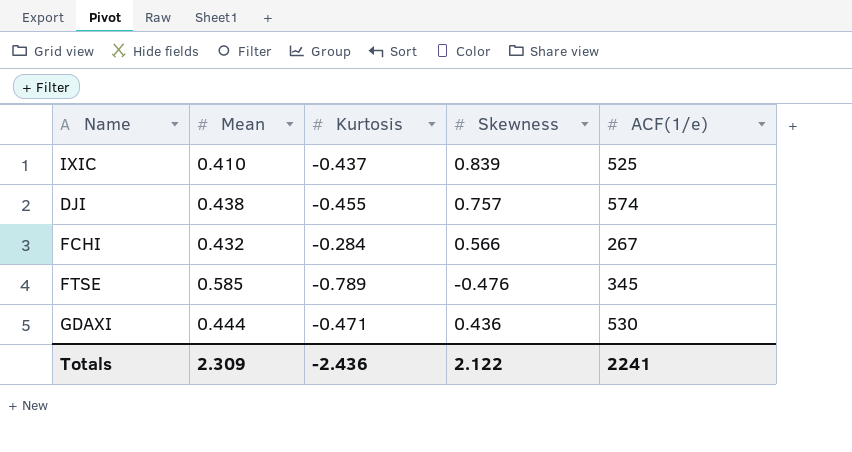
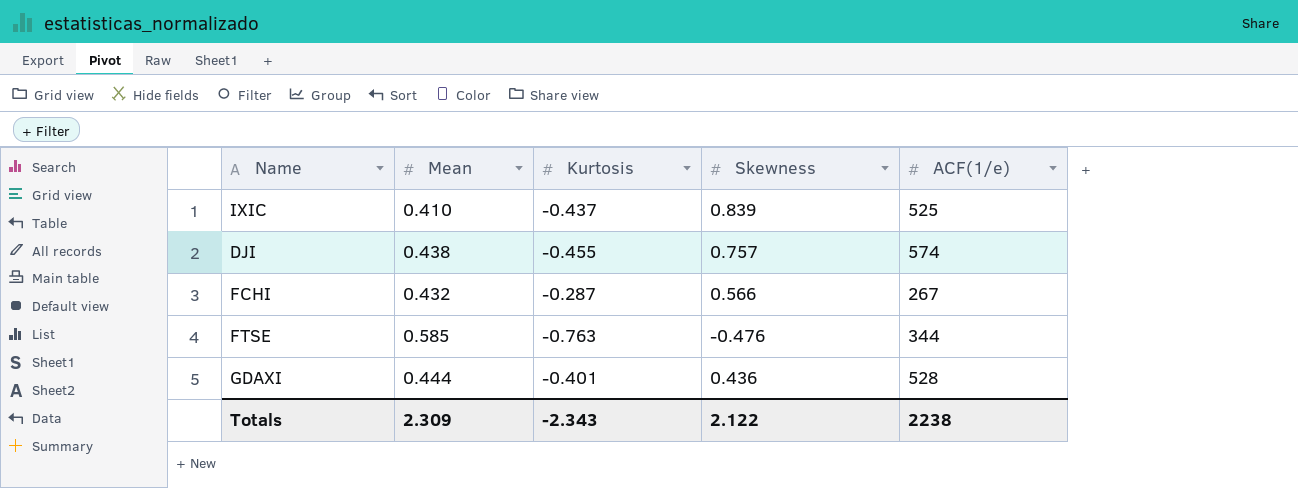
FCHI | Kurtosis: -0.284 -> -0.287
FTSE | Kurtosis: -0.789 -> -0.763
FTSE | ACF(1/e): 345 -> 344
GDAXI | Kurtosis: -0.471 -> -0.401
GDAXI | ACF(1/e): 530 -> 528
Totals | Kurtosis: -2.436 -> -2.343
Totals | ACF(1/e): 2241 -> 2238

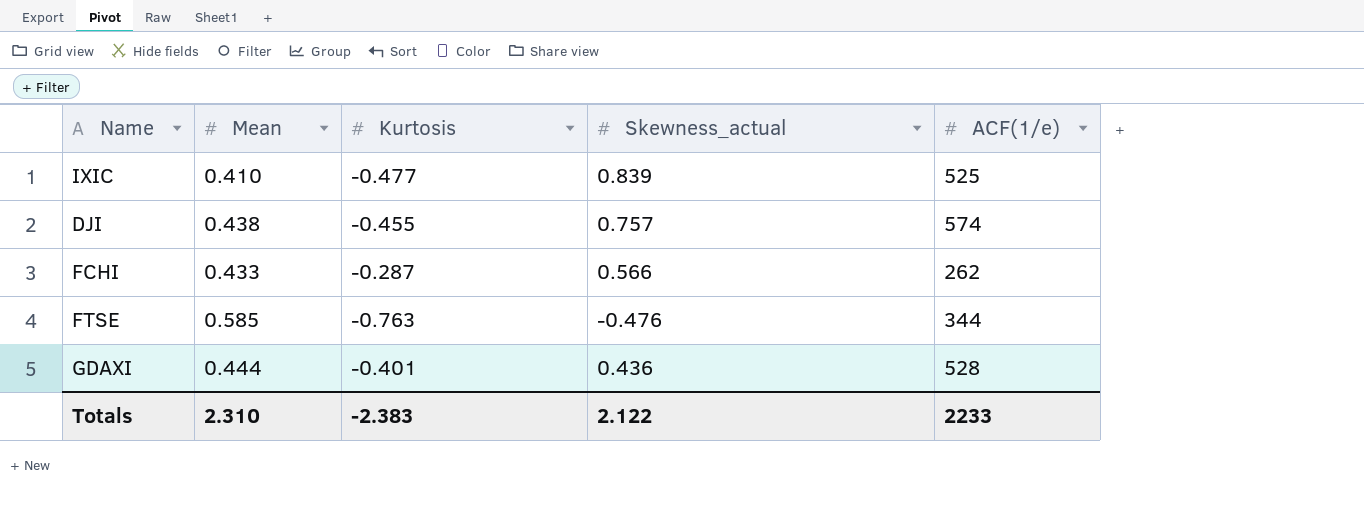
column name: Skewness -> Skewness_actual
IXIC | Kurtosis: -0.437 -> -0.477
FCHI | Mean: 0.432 -> 0.433
FCHI | ACF(1/e): 267 -> 262
Totals | Mean: 2.309 -> 2.310
Totals | Kurtosis: -2.343 -> -2.383
Totals | ACF(1/e): 2238 -> 2233

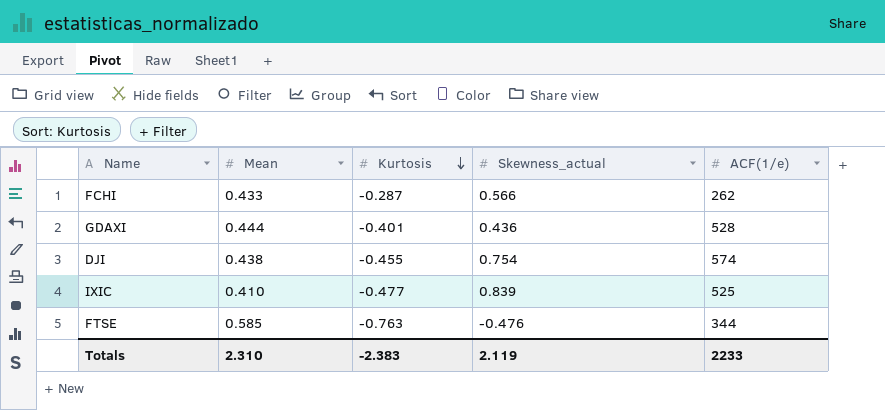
row order: none -> Kurtosis descending
DJI | Skewness_actual: 0.757 -> 0.754
Totals | Skewness_actual: 2.122 -> 2.119

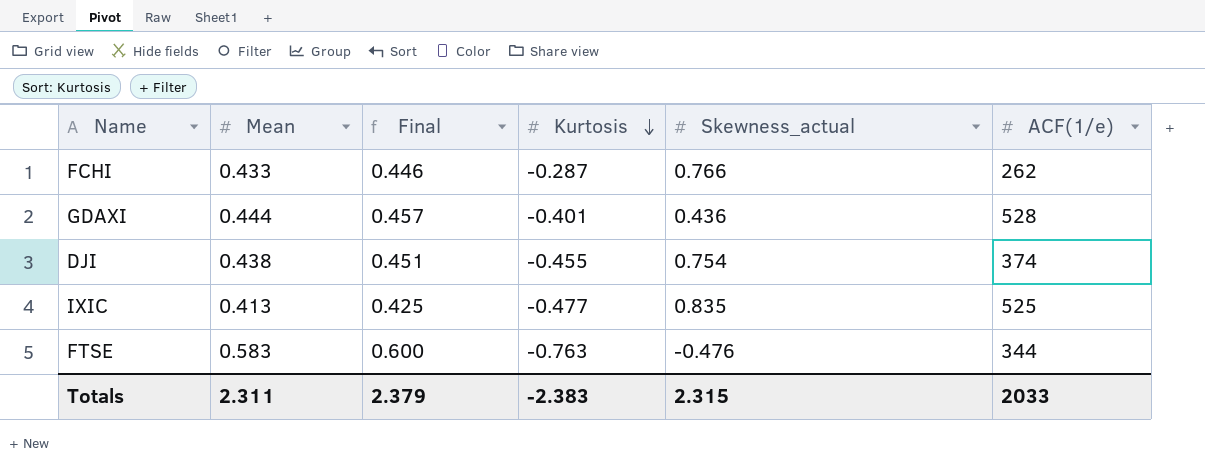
column Final | formula: none -> [Mean] * 1.03
FCHI | Skewness_actual: 0.566 -> 0.766
DJI | ACF(1/e): 574 -> 374
IXIC | Mean: 0.410 -> 0.413
IXIC | Skewness_actual: 0.839 -> 0.835
FTSE | Mean: 0.585 -> 0.583
Totals | Mean: 2.310 -> 2.311
Totals | Skewness_actual: 2.119 -> 2.315
Totals | ACF(1/e): 2233 -> 2033

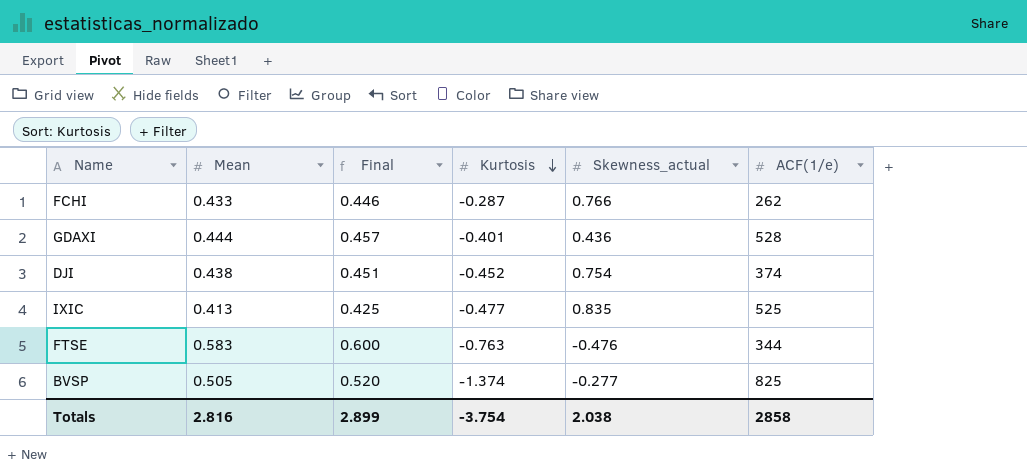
DJI | Kurtosis: -0.455 -> -0.452
row BVSP: none -> 0.505 | 0.520 | -1.374 | -0.277 | 825
Totals | Mean: 2.311 -> 2.816
Totals | Final: 2.379 -> 2.899
Totals | Kurtosis: -2.383 -> -3.754
Totals | Skewness_actual: 2.315 -> 2.038
Totals | ACF(1/e): 2033 -> 2858

